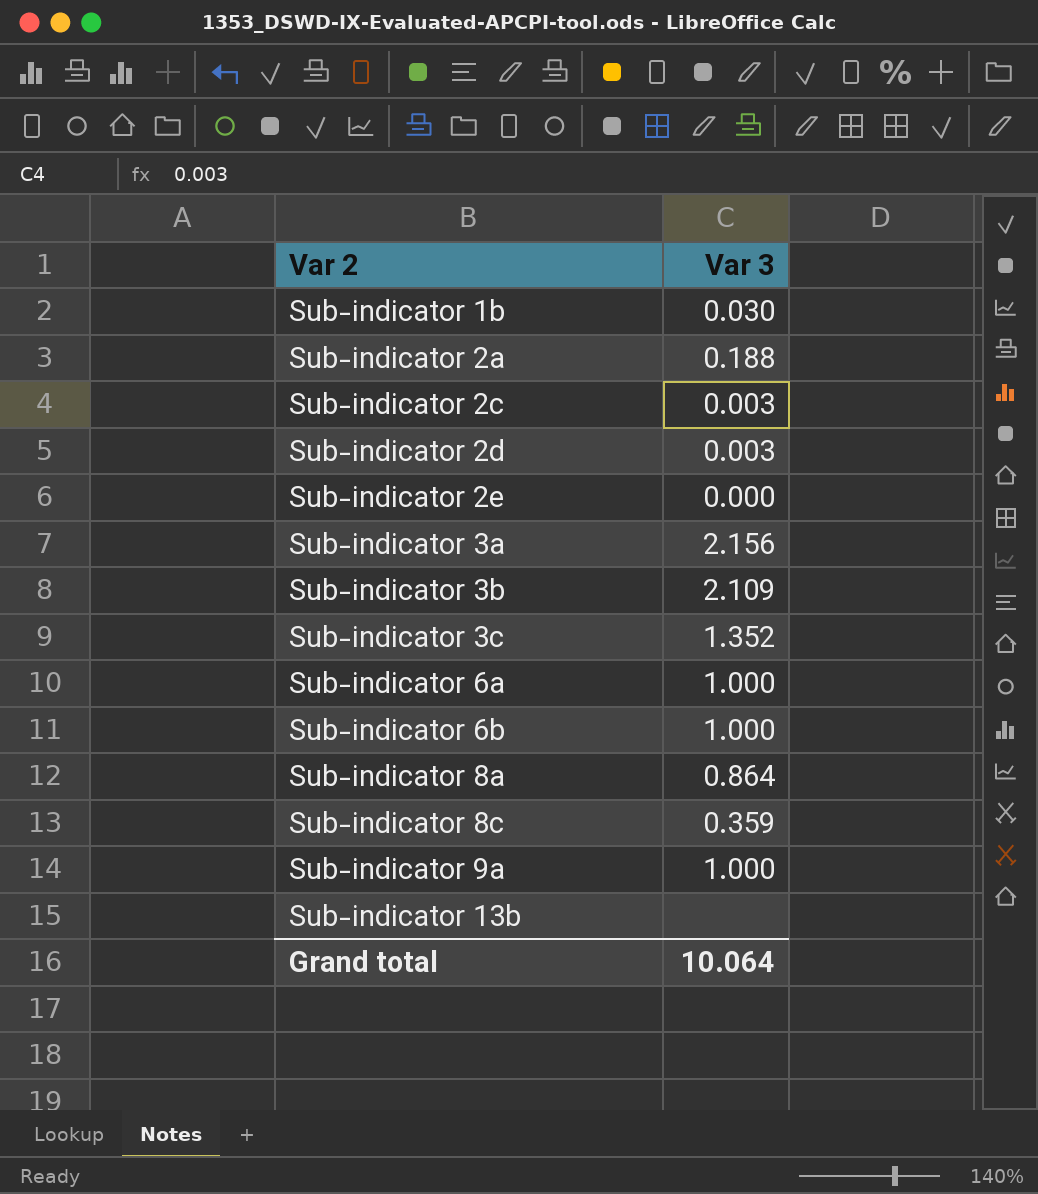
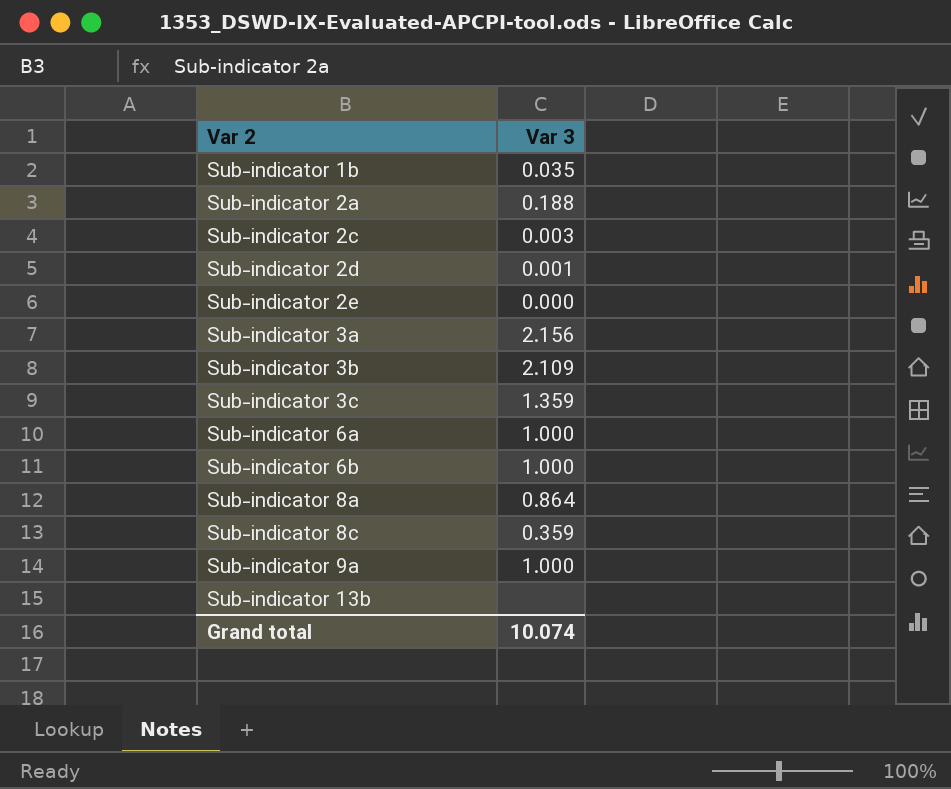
Sub-indicator 1b | Var 3: 0.030 -> 0.035
Sub-indicator 2d | Var 3: 0.003 -> 0.001
Sub-indicator 3c | Var 3: 1.352 -> 1.359
Grand total | Var 3: 10.064 -> 10.074

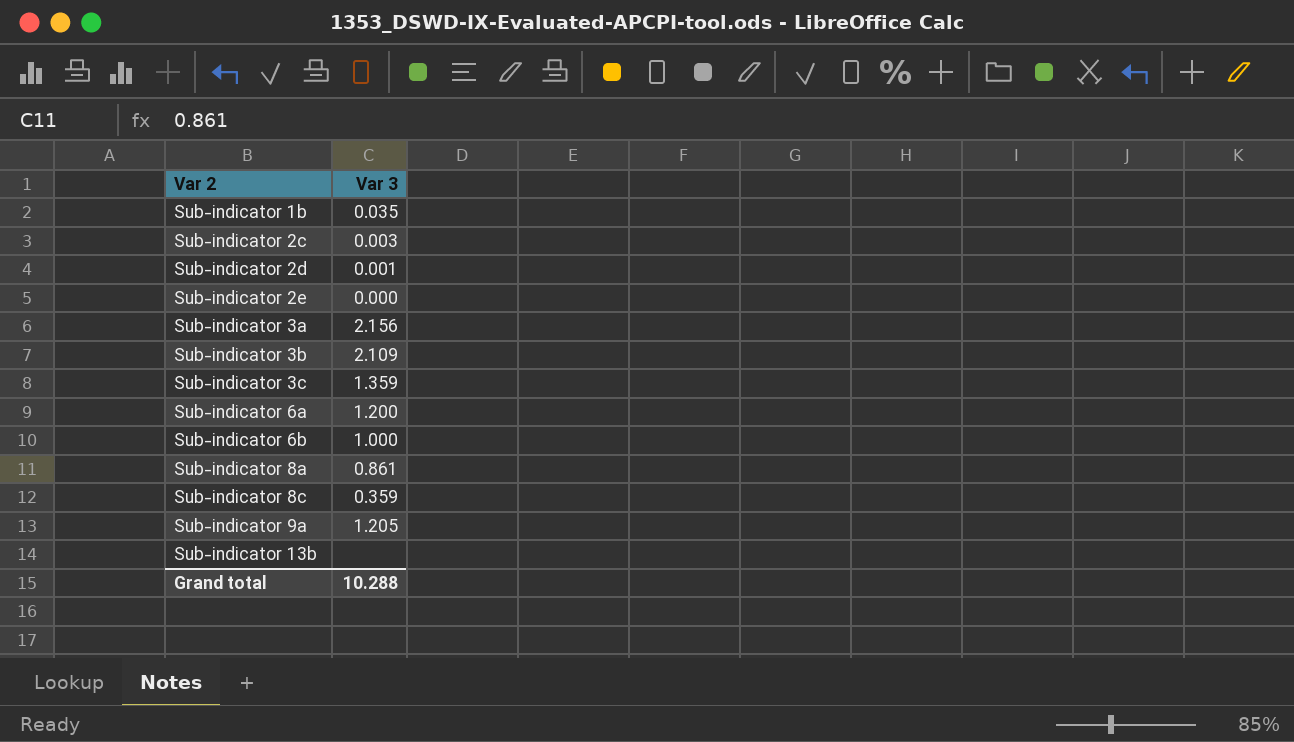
row Sub-indicator 2a: 0.188 -> none
Sub-indicator 6a | Var 3: 1.000 -> 1.200
Sub-indicator 8a | Var 3: 0.864 -> 0.861
Sub-indicator 9a | Var 3: 1.000 -> 1.205
Grand total | Var 3: 10.074 -> 10.288

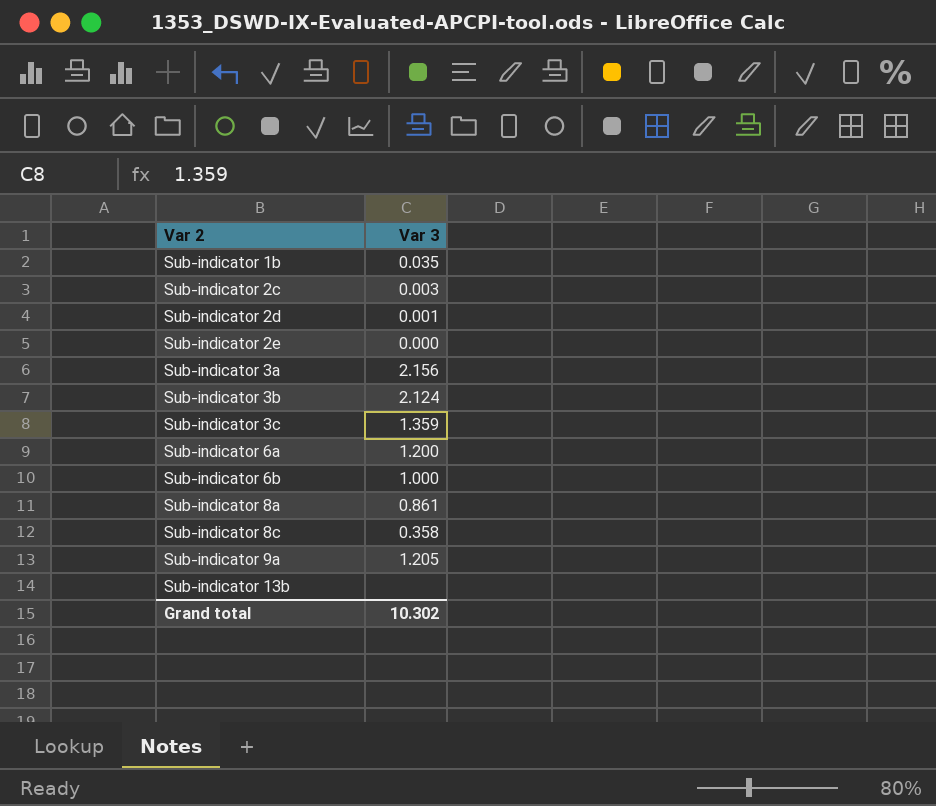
Sub-indicator 3b | Var 3: 2.109 -> 2.124
Sub-indicator 8c | Var 3: 0.359 -> 0.358
Grand total | Var 3: 10.288 -> 10.302

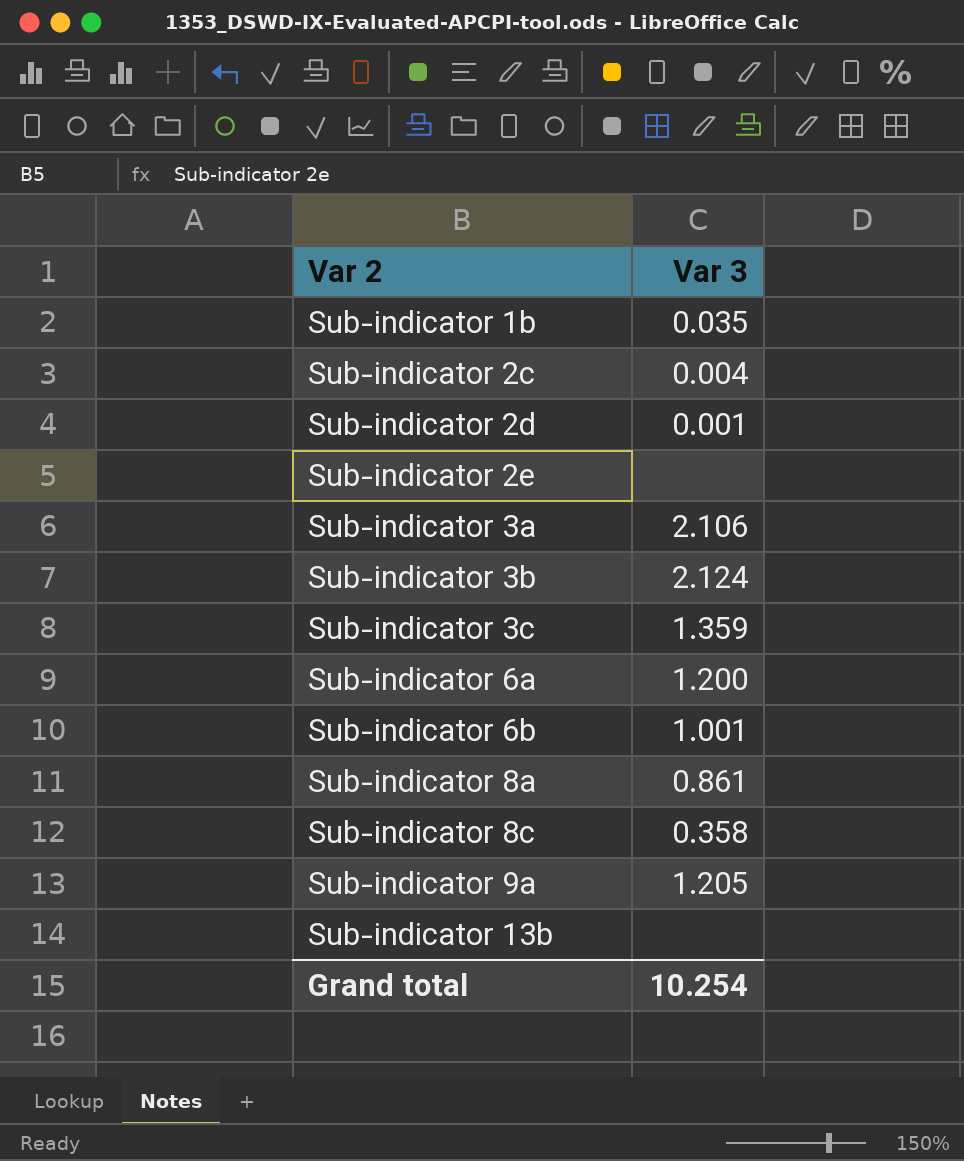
Sub-indicator 2c | Var 3: 0.003 -> 0.004
Sub-indicator 2e | Var 3: 0.000 -> none
Sub-indicator 3a | Var 3: 2.156 -> 2.106
Sub-indicator 6b | Var 3: 1.000 -> 1.001
Grand total | Var 3: 10.302 -> 10.254

